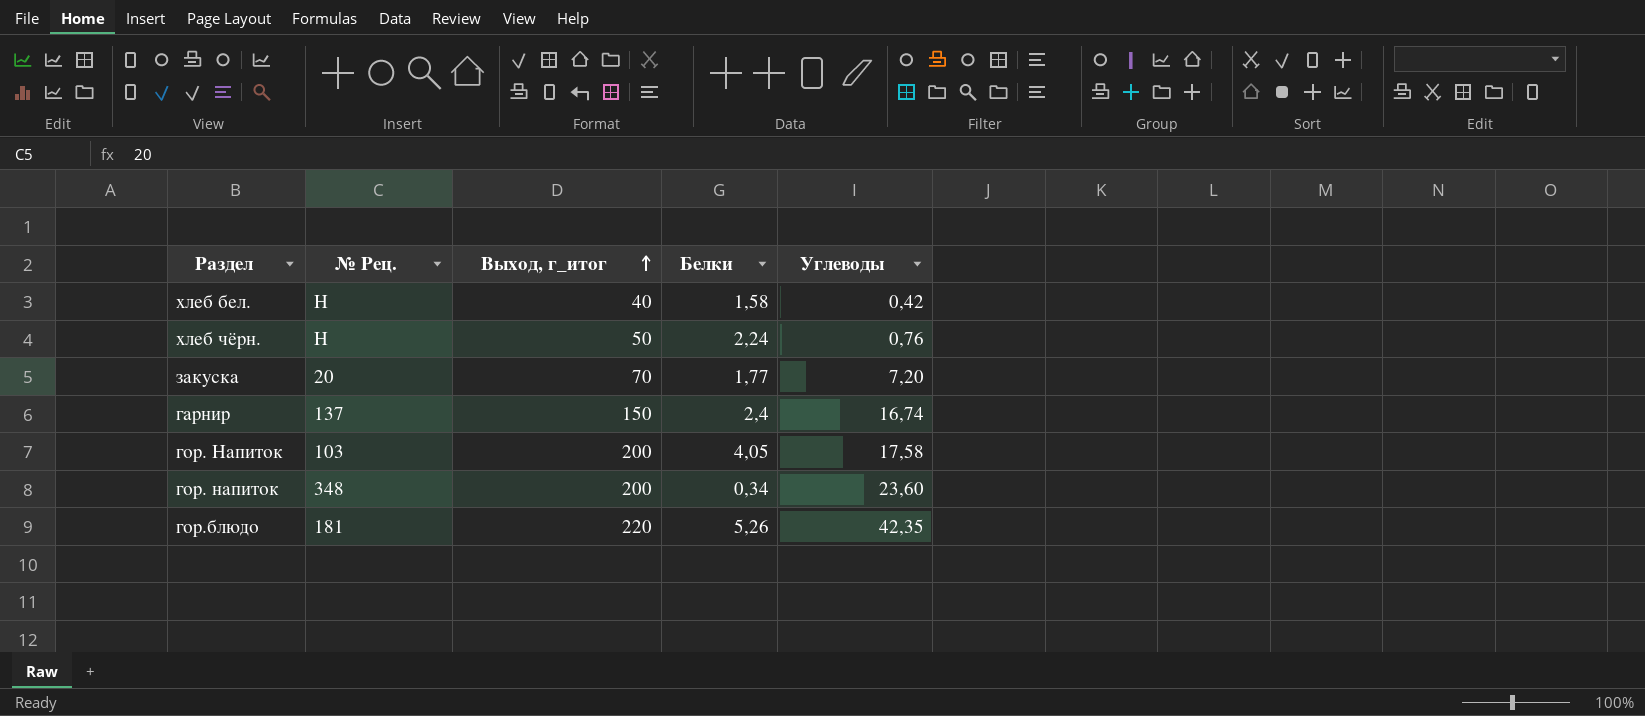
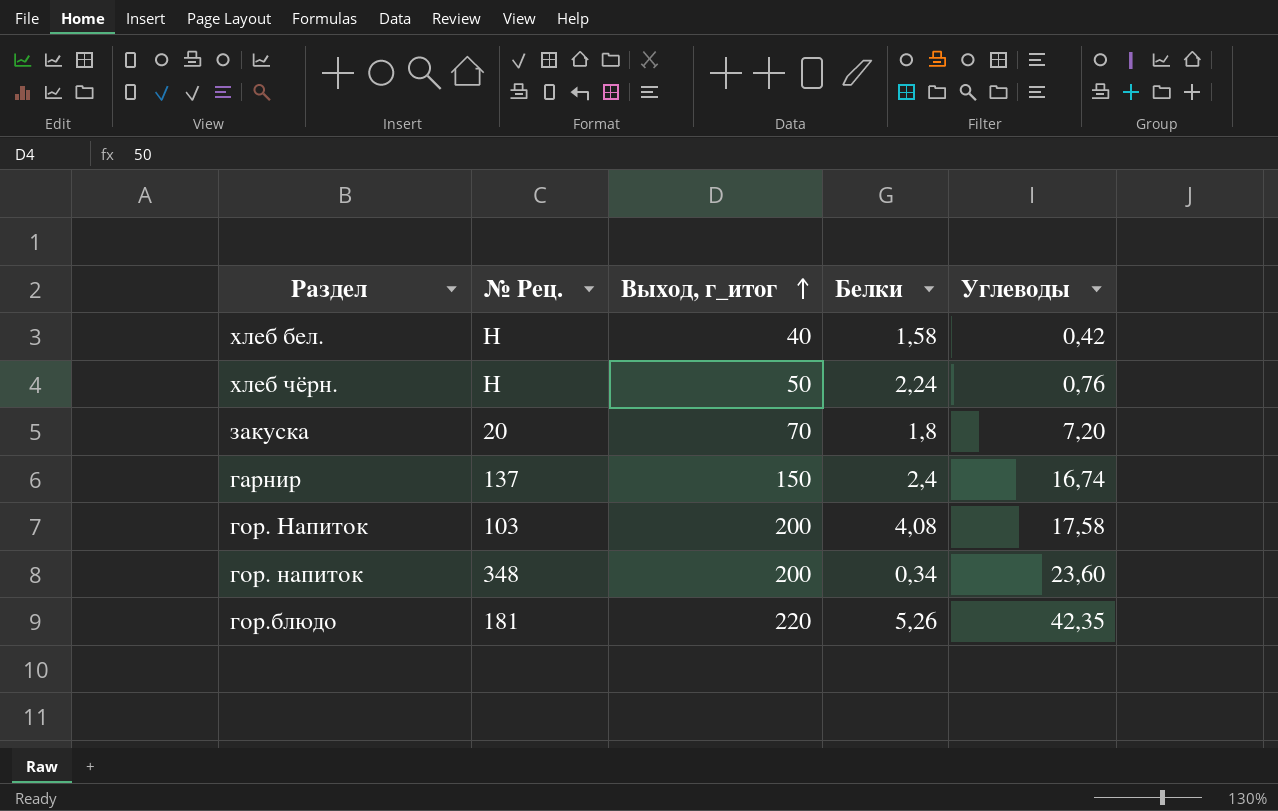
закуска | Белки: 1,77 -> 1,8
гор. Напиток | Белки: 4,05 -> 4,08

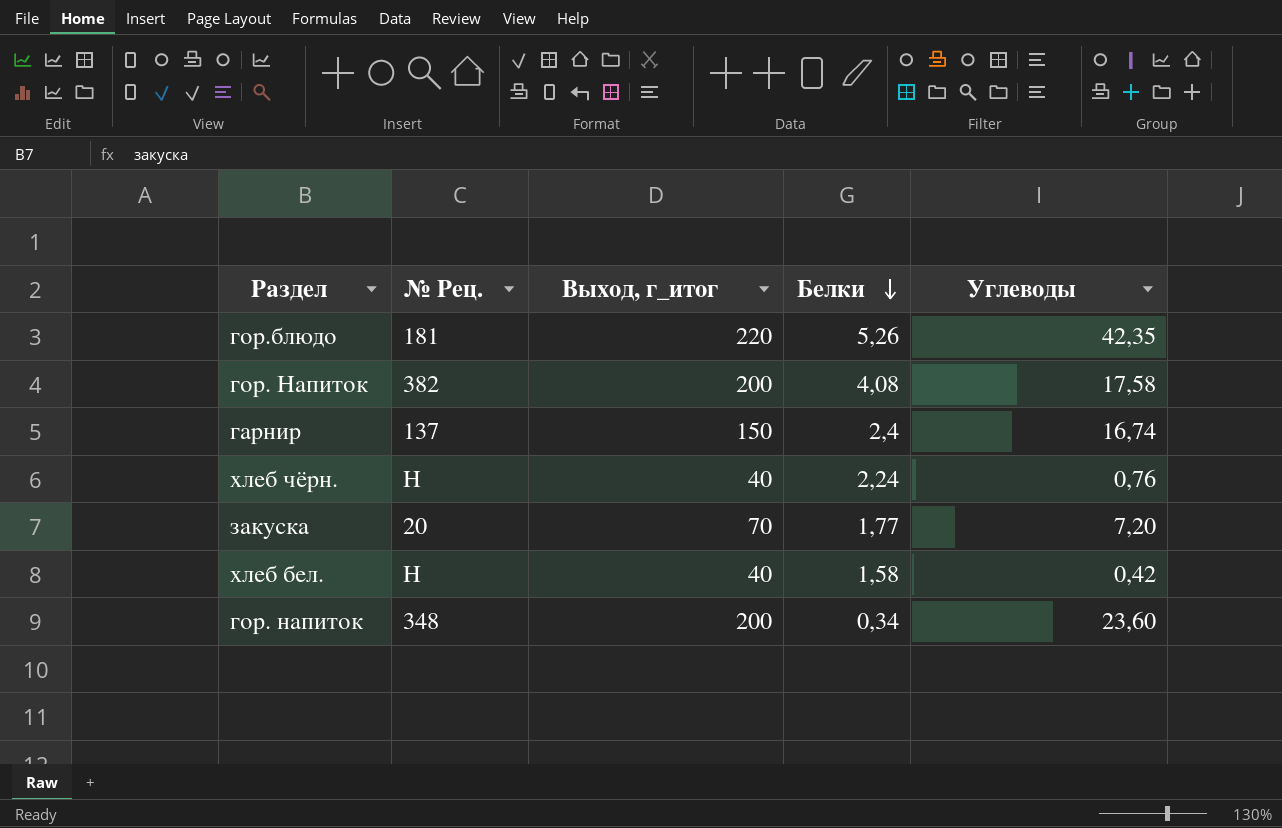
row order: Выход, г_итог ascending -> Белки descending
гор. Напиток | № Рец.: 103 -> 382
хлеб чёрн. | Выход, г_итог: 50 -> 40
закуска | Белки: 1,8 -> 1,77

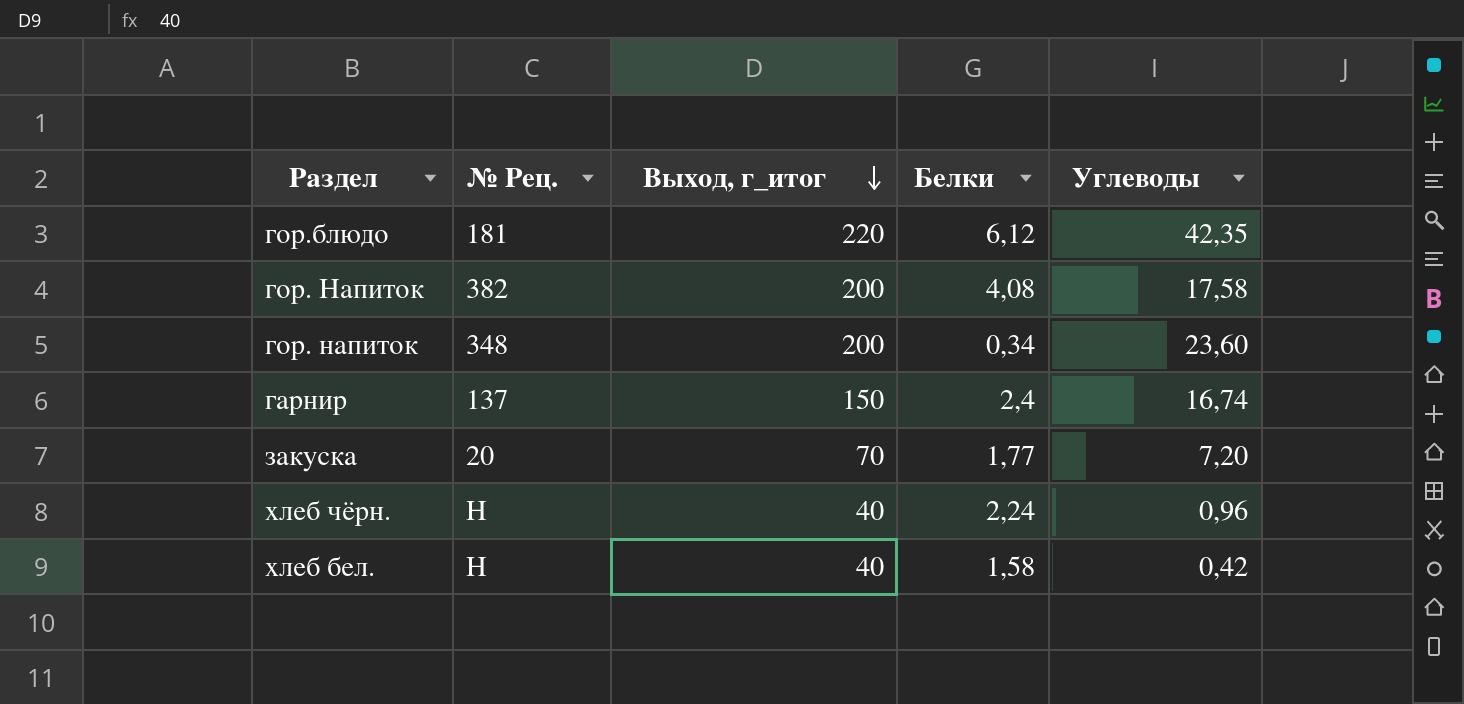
row order: Белки descending -> Выход, г_итог descending
гор.блюдо | Белки: 5,26 -> 6,12
хлеб чёрн. | Углеводы: 0,76 -> 0,96

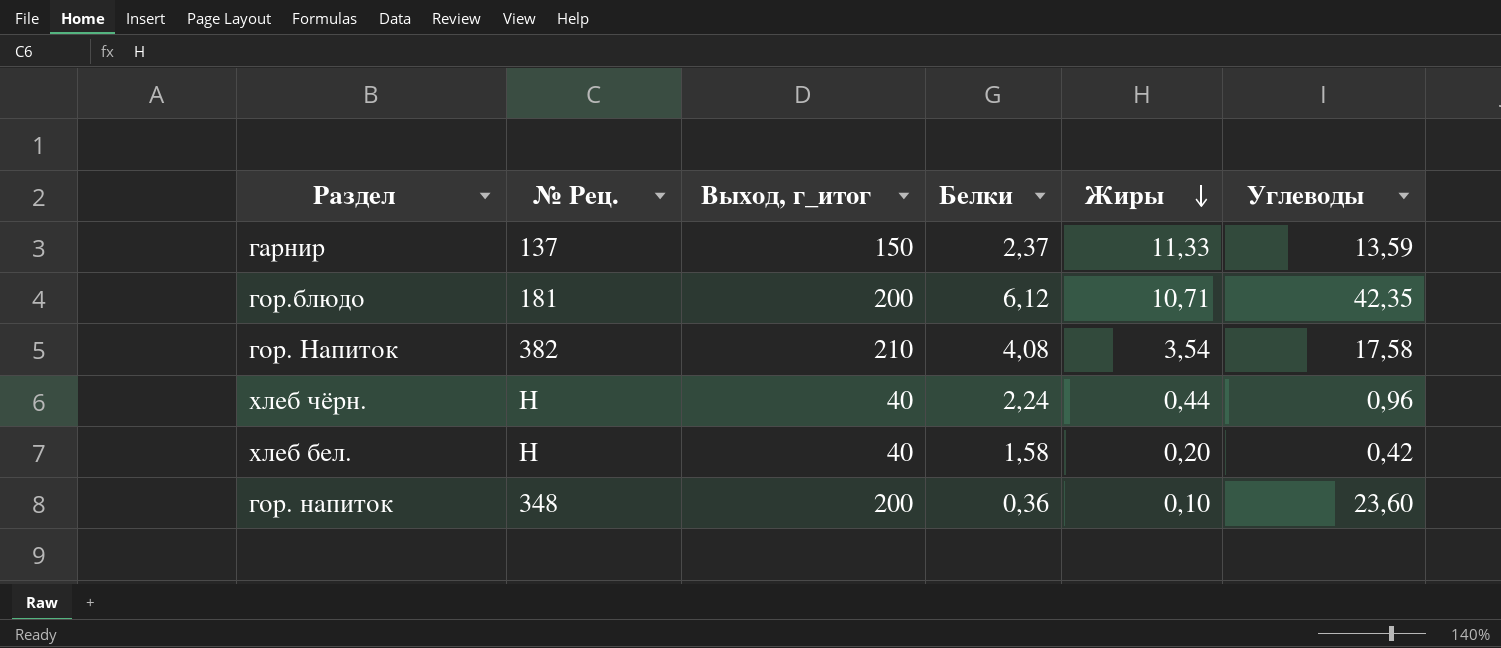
row order: Выход, г_итог descending -> Жиры descending
column Жиры | position: none -> 5
row закуска: 20 | 70 | 1,77 | 7,20 -> none
гарнир | Белки: 2,4 -> 2,37
гарнир | Углеводы: 16,74 -> 13,59
гор.блюдо | Выход, г_итог: 220 -> 200
гор. Напиток | Выход, г_итог: 200 -> 210
гор. напиток | Белки: 0,34 -> 0,36

